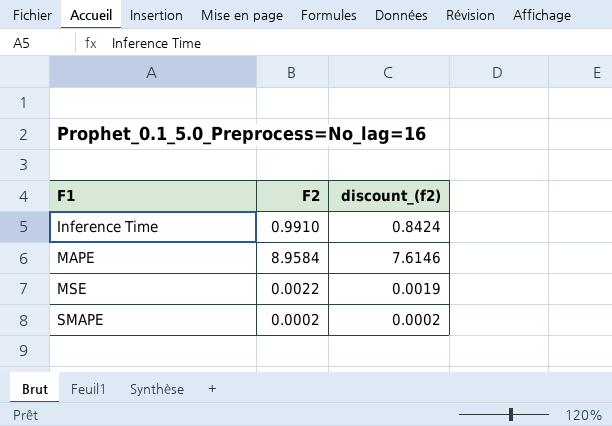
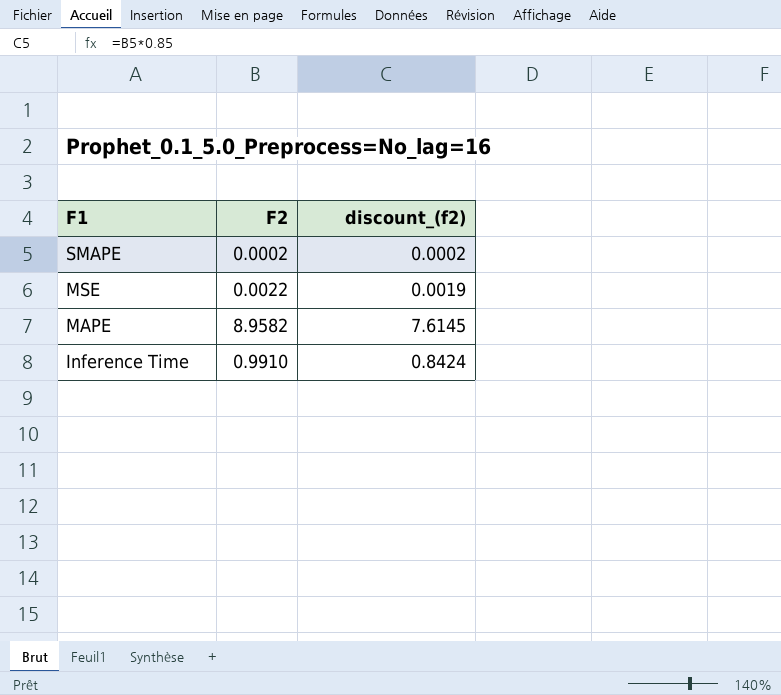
row order: F1 ascending -> F1 descending
MAPE | F2: 8.9584 -> 8.9582
MAPE | discount_(f2): 7.6146 -> 7.6145

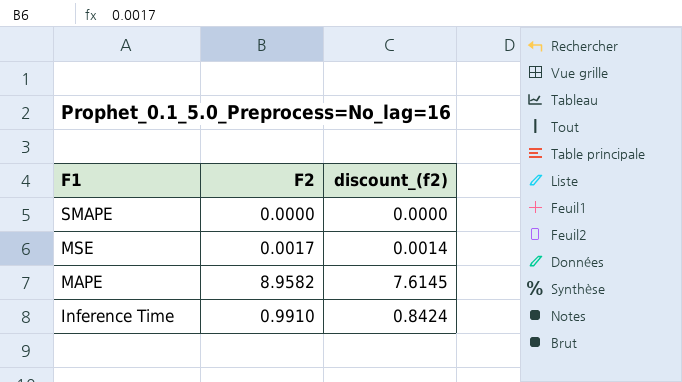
SMAPE | F2: 0.0002 -> 0.0000
SMAPE | discount_(f2): 0.0002 -> 0.0000
MSE | F2: 0.0022 -> 0.0017
MSE | discount_(f2): 0.0019 -> 0.0014

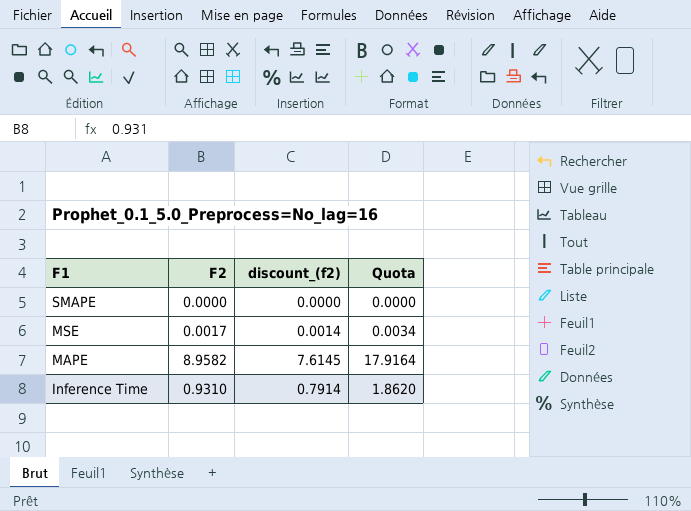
column Quota | formula: none -> [F2] * 2
Inference Time | F2: 0.9910 -> 0.9310
Inference Time | discount_(f2): 0.8424 -> 0.7914

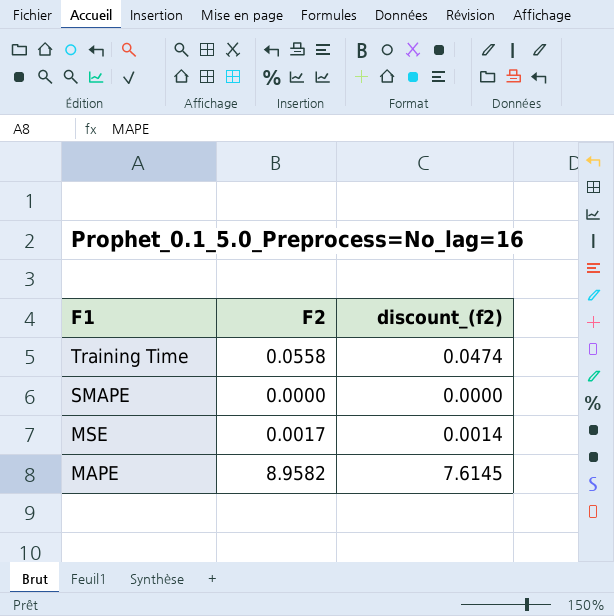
column Quota | formula: [F2] * 2 -> none
row Inference Time: 0.9310 | 0.7914 | 1.8620 -> none
row Training Time: none -> 0.0558 | 0.0474

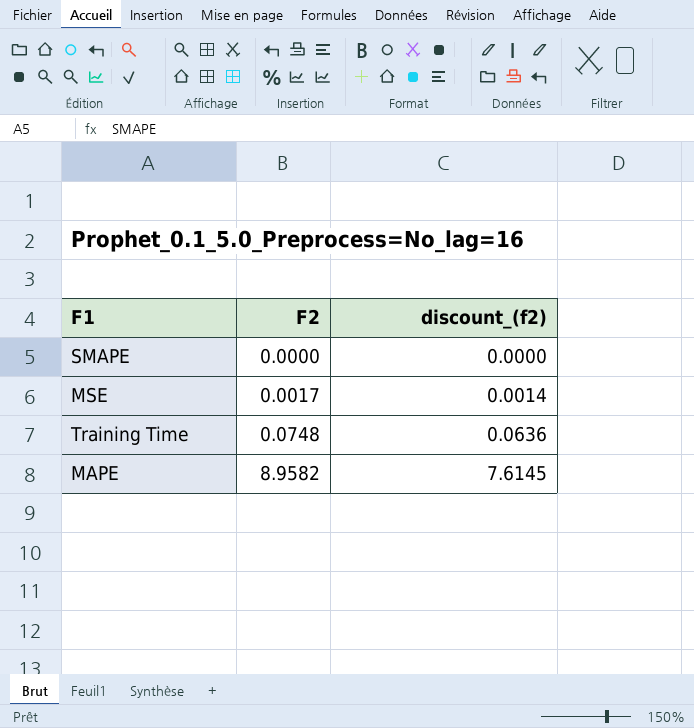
row order: F1 descending -> F2 ascending
Training Time | F2: 0.0558 -> 0.0748
Training Time | discount_(f2): 0.0474 -> 0.0636

